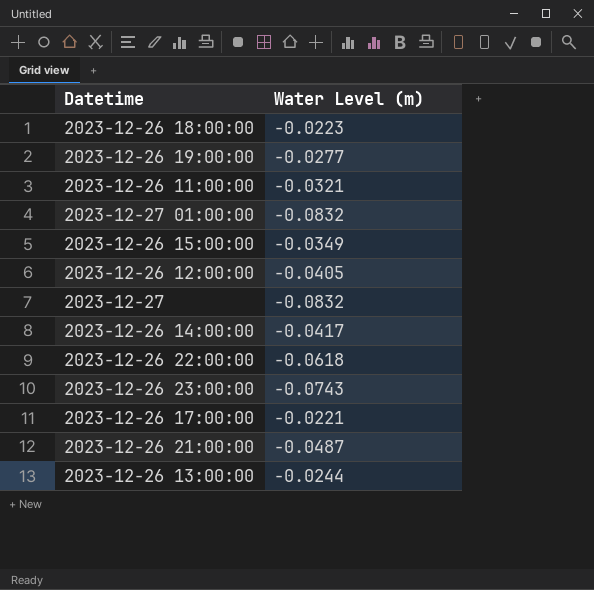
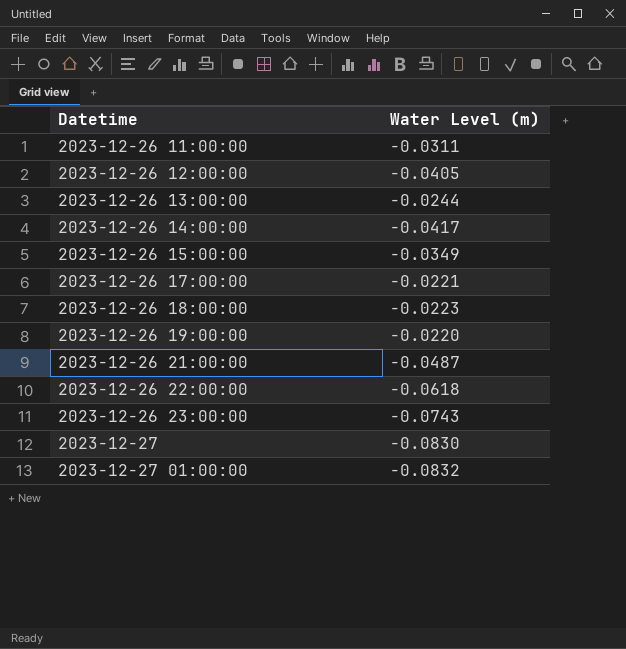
row order: none -> Datetime ascending
2023-12-26 11:00:00 | Water Level (m): -0.0321 -> -0.0311
2023-12-26 19:00:00 | Water Level (m): -0.0277 -> -0.0220
2023-12-27 | Water Level (m): -0.0832 -> -0.0830

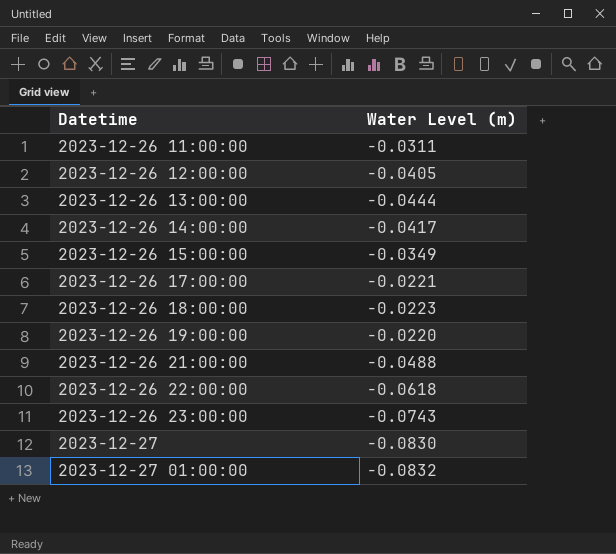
2023-12-26 13:00:00 | Water Level (m): -0.0244 -> -0.0444
2023-12-26 21:00:00 | Water Level (m): -0.0487 -> -0.0488

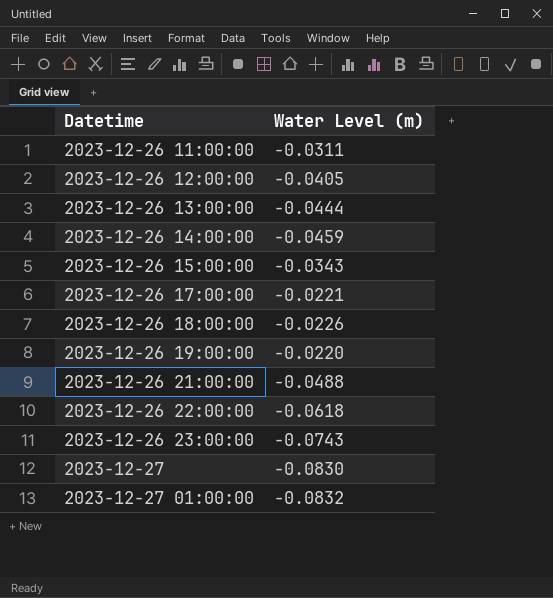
2023-12-26 14:00:00 | Water Level (m): -0.0417 -> -0.0459
2023-12-26 15:00:00 | Water Level (m): -0.0349 -> -0.0343
2023-12-26 18:00:00 | Water Level (m): -0.0223 -> -0.0226

